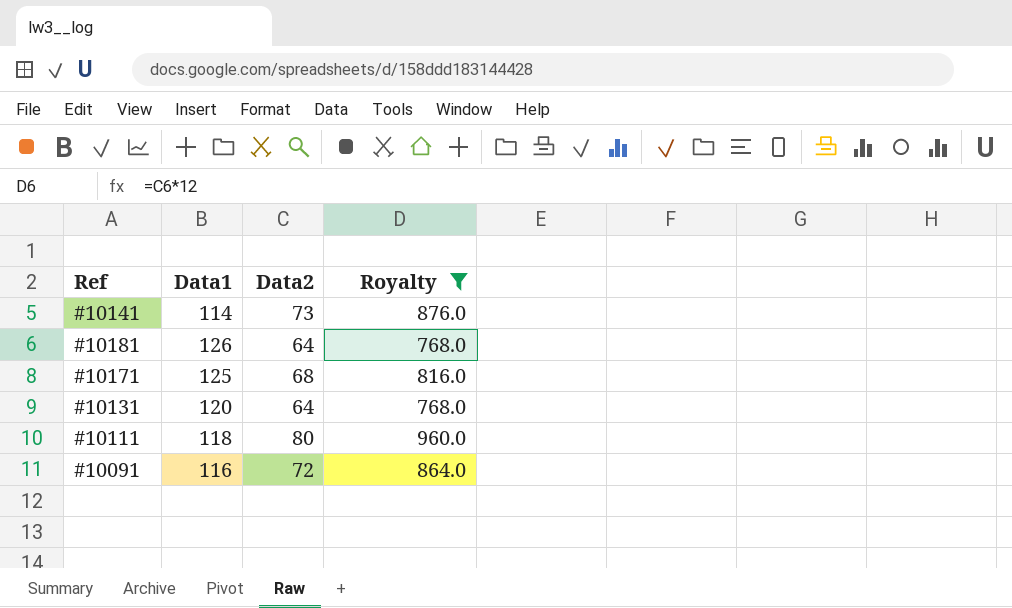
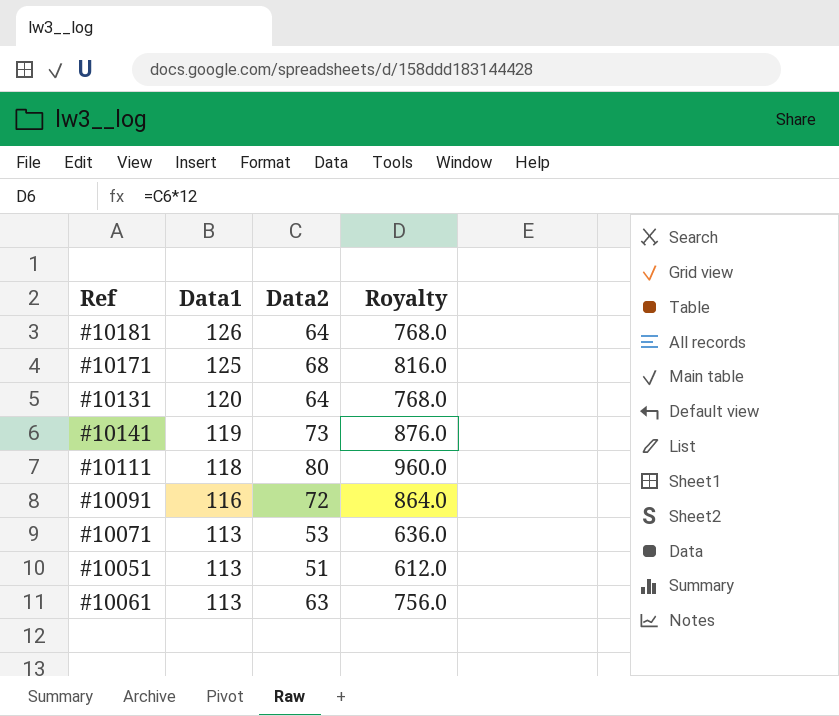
filter: Royalty >= 768.0 -> none
row order: none -> Data1 descending
#10141 | Data1: 114 -> 119

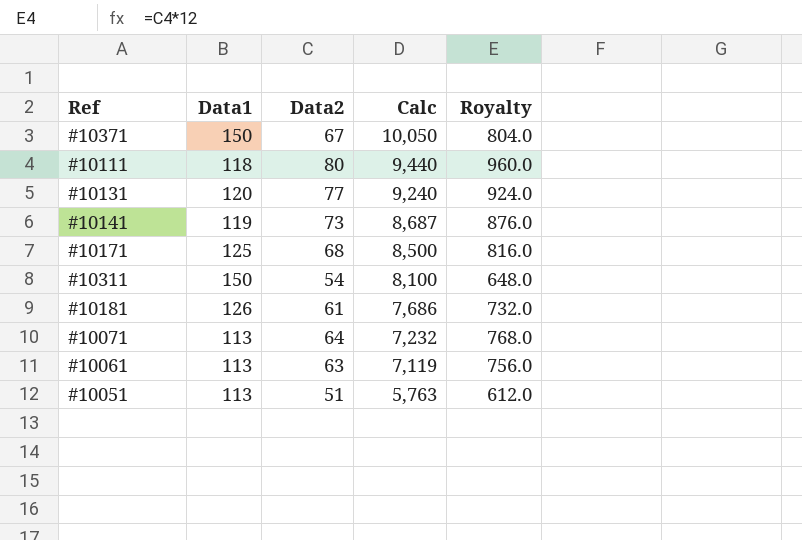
row order: Data1 descending -> Calc descending
column Calc | formula: none -> [Data1] * [Data2]
row #10091: 116 | 72 | 864.0 -> none
row #10371: none -> 150 | 67 | 10,050 | 804.0
#10131 | Data2: 64 -> 77
#10131 | Royalty: 768.0 -> 924.0
row #10311: none -> 150 | 54 | 8,100 | 648.0
#10181 | Data2: 64 -> 61
#10181 | Royalty: 768.0 -> 732.0
#10071 | Data2: 53 -> 64
#10071 | Royalty: 636.0 -> 768.0

